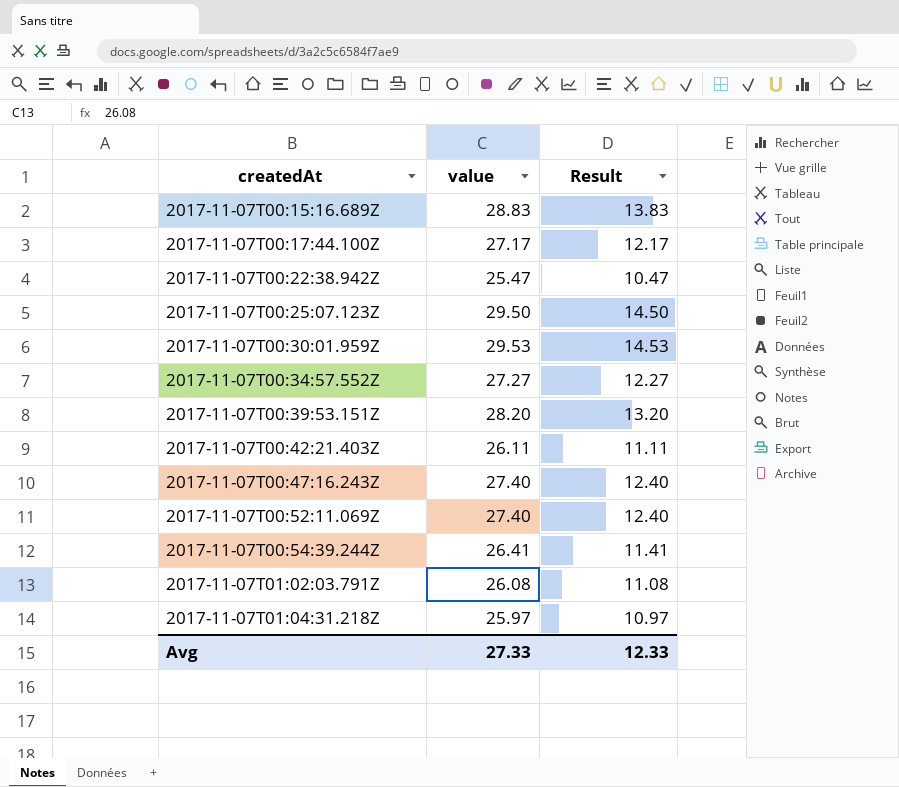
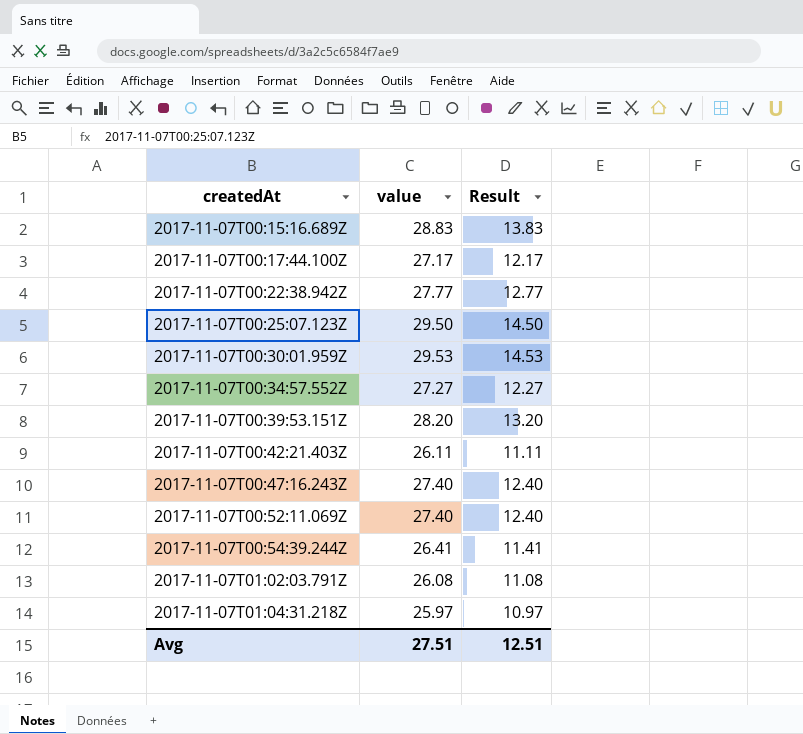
2017-11-07T00:22:38.942Z | value: 25.47 -> 27.77
2017-11-07T00:22:38.942Z | Result: 10.47 -> 12.77
Avg | value: 27.33 -> 27.51
Avg | Result: 12.33 -> 12.51

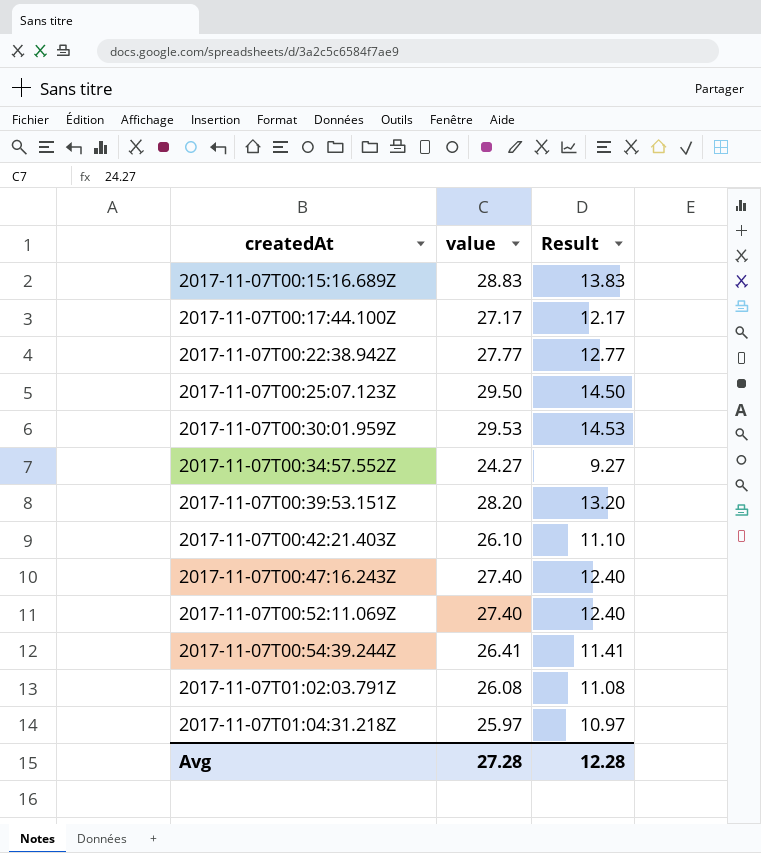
2017-11-07T00:34:57.552Z | value: 27.27 -> 24.27
2017-11-07T00:34:57.552Z | Result: 12.27 -> 9.27
2017-11-07T00:42:21.403Z | value: 26.11 -> 26.10
2017-11-07T00:42:21.403Z | Result: 11.11 -> 11.10
Avg | value: 27.51 -> 27.28
Avg | Result: 12.51 -> 12.28

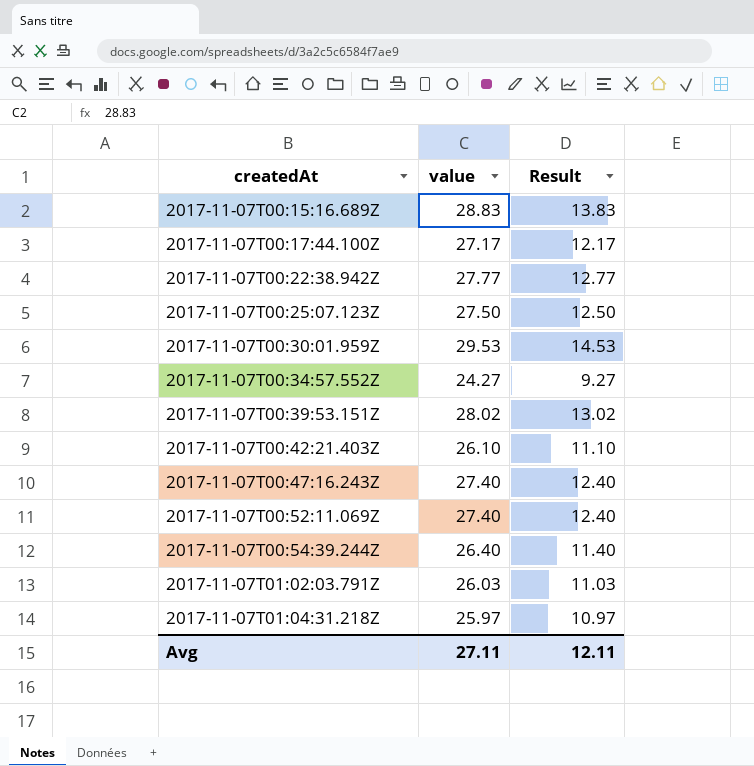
2017-11-07T00:25:07.123Z | value: 29.50 -> 27.50
2017-11-07T00:25:07.123Z | Result: 14.50 -> 12.50
2017-11-07T00:39:53.151Z | value: 28.20 -> 28.02
2017-11-07T00:39:53.151Z | Result: 13.20 -> 13.02
2017-11-07T00:54:39.244Z | value: 26.41 -> 26.40
2017-11-07T00:54:39.244Z | Result: 11.41 -> 11.40
2017-11-07T01:02:03.791Z | value: 26.08 -> 26.03
2017-11-07T01:02:03.791Z | Result: 11.08 -> 11.03
Avg | value: 27.28 -> 27.11
Avg | Result: 12.28 -> 12.11

